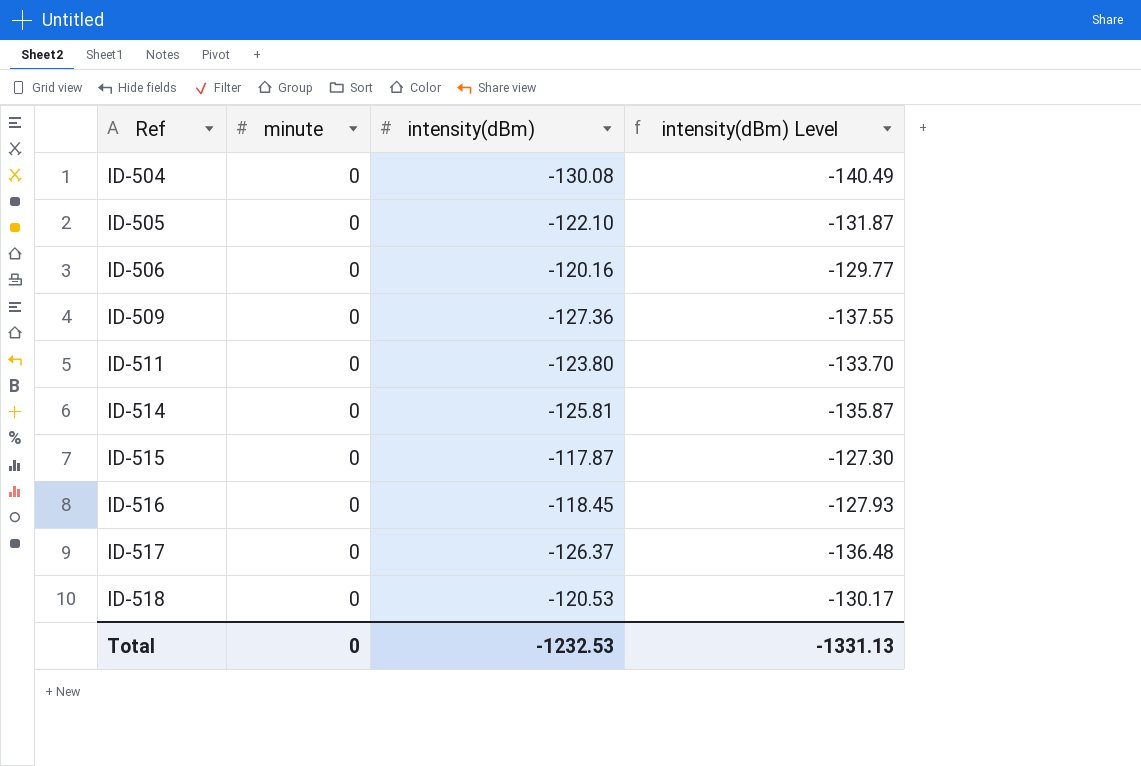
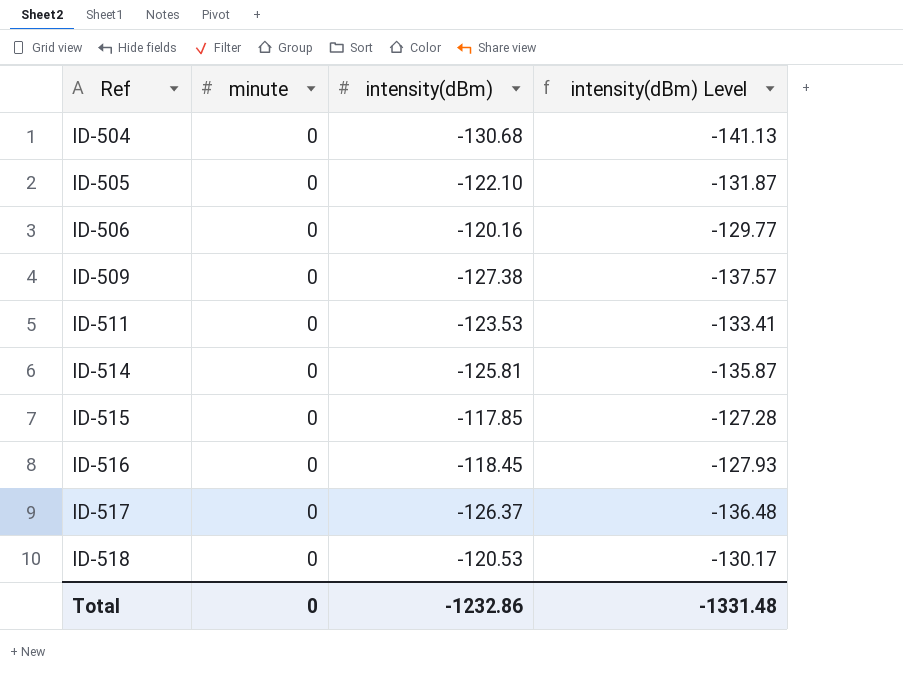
ID-504 | intensity(dBm): -130.08 -> -130.68
ID-504 | intensity(dBm) Level: -140.49 -> -141.13
ID-509 | intensity(dBm): -127.36 -> -127.38
ID-509 | intensity(dBm) Level: -137.55 -> -137.57
ID-511 | intensity(dBm): -123.80 -> -123.53
ID-511 | intensity(dBm) Level: -133.70 -> -133.41
ID-515 | intensity(dBm): -117.87 -> -117.85
ID-515 | intensity(dBm) Level: -127.30 -> -127.28
Total | intensity(dBm): -1232.53 -> -1232.86
Total | intensity(dBm) Level: -1331.13 -> -1331.48

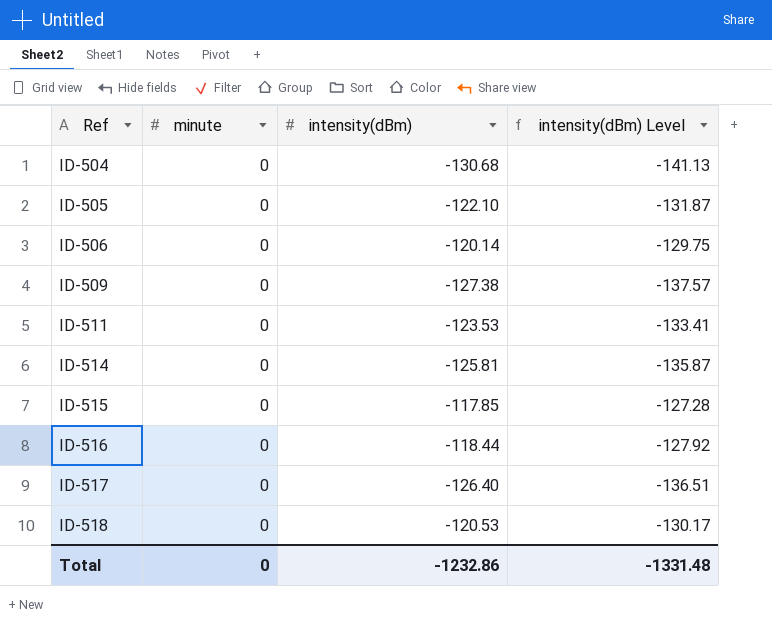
ID-506 | intensity(dBm): -120.16 -> -120.14
ID-506 | intensity(dBm) Level: -129.77 -> -129.75
ID-516 | intensity(dBm): -118.45 -> -118.44
ID-516 | intensity(dBm) Level: -127.93 -> -127.92
ID-517 | intensity(dBm): -126.37 -> -126.40
ID-517 | intensity(dBm) Level: -136.48 -> -136.51

